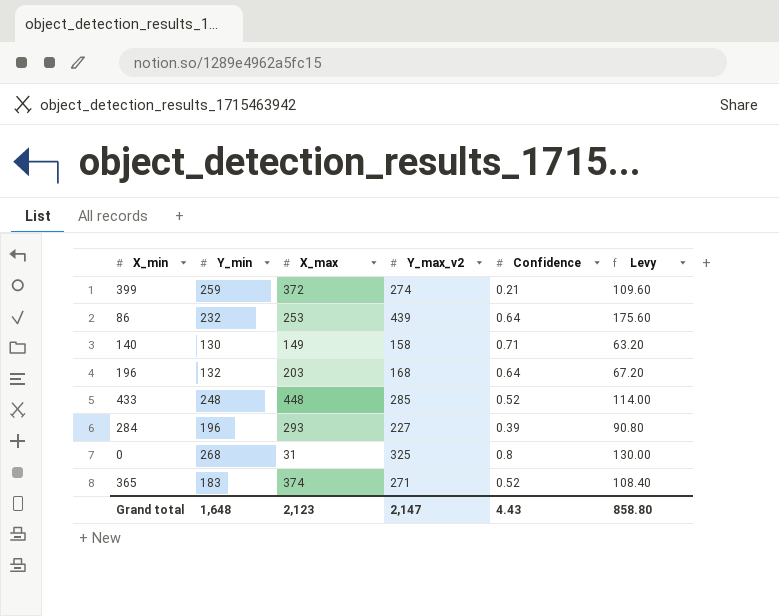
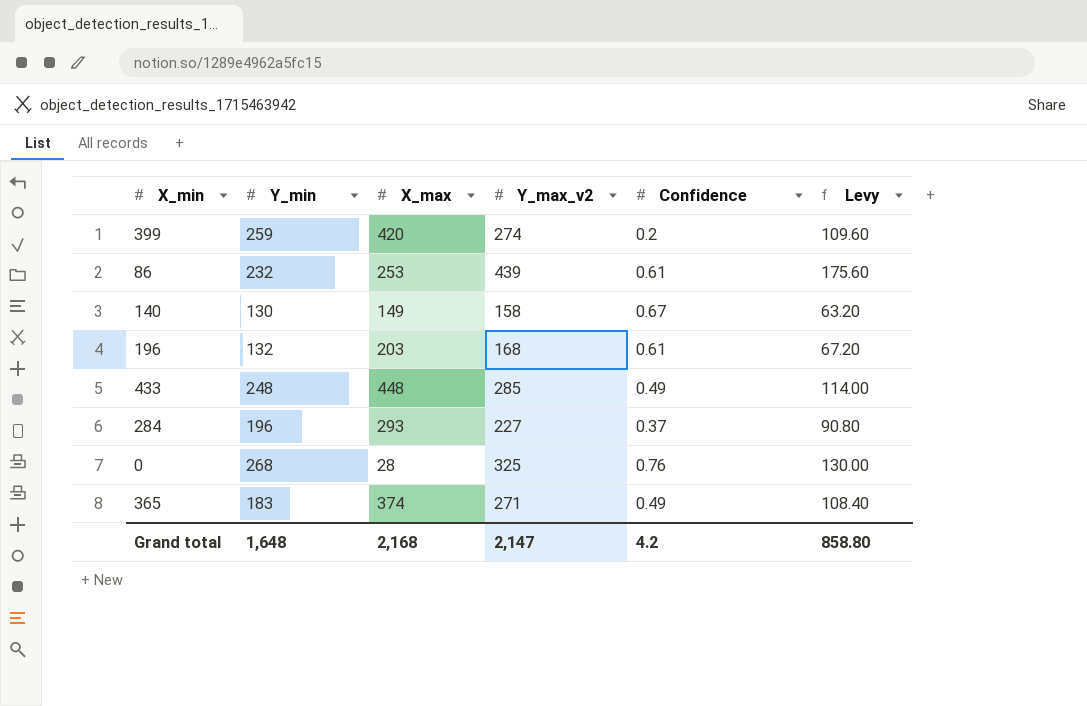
399 | X_max: 372 -> 420
399 | Confidence: 0.21 -> 0.2
86 | Confidence: 0.64 -> 0.61
140 | Confidence: 0.71 -> 0.67
196 | Confidence: 0.64 -> 0.61
433 | Confidence: 0.52 -> 0.49
284 | Confidence: 0.39 -> 0.37
0 | X_max: 31 -> 28
0 | Confidence: 0.8 -> 0.76
365 | Confidence: 0.52 -> 0.49
Grand total | X_max: 2,123 -> 2,168
Grand total | Confidence: 4.43 -> 4.2

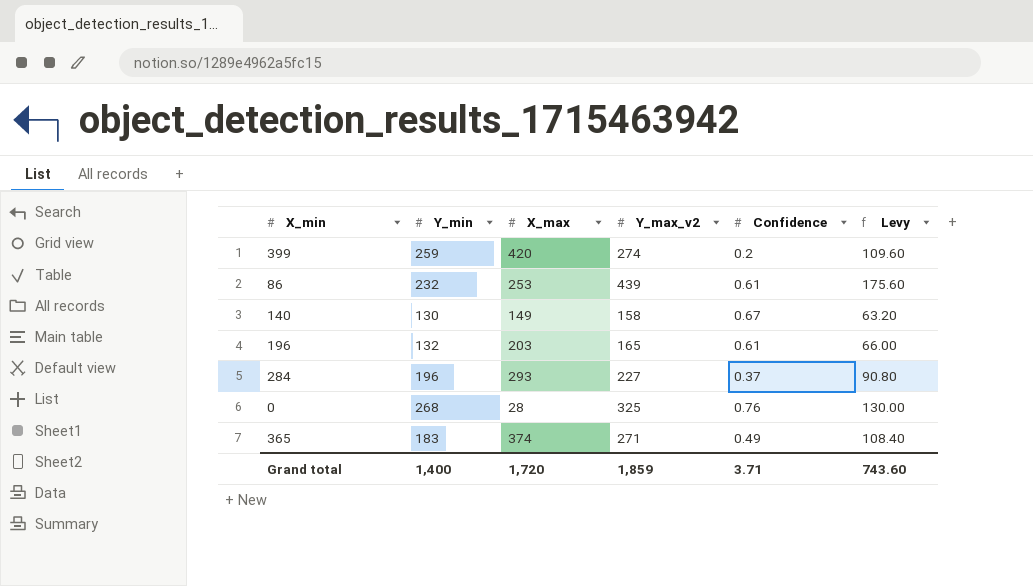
row 433: 248 | 448 | 285 | 0.49 | 114.00 -> none
196 | Y_max_v2: 168 -> 165
196 | Levy: 67.20 -> 66.00
Grand total | Y_min: 1,648 -> 1,400
Grand total | X_max: 2,168 -> 1,720
Grand total | Y_max_v2: 2,147 -> 1,859
Grand total | Confidence: 4.2 -> 3.71
Grand total | Levy: 858.80 -> 743.60

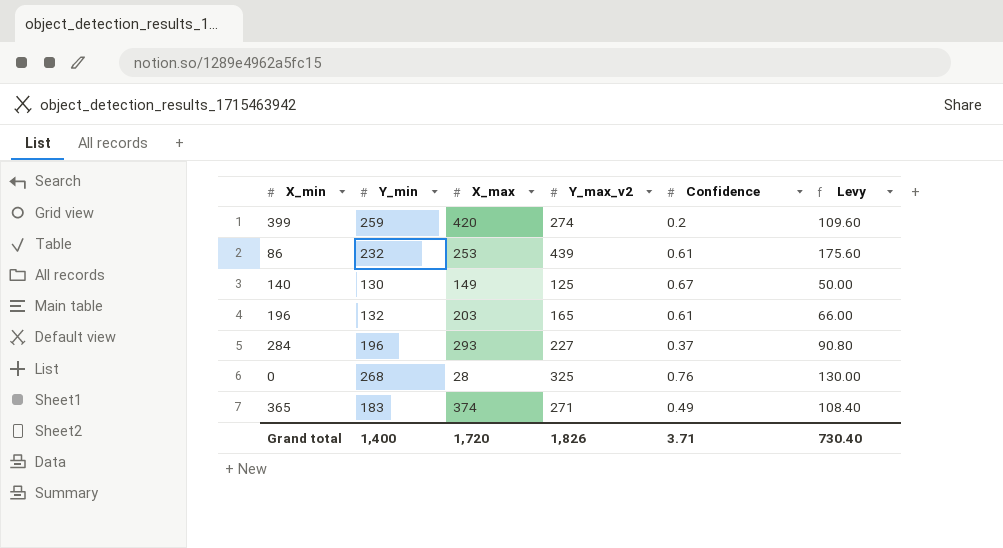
140 | Y_max_v2: 158 -> 125
140 | Levy: 63.20 -> 50.00
Grand total | Y_max_v2: 1,859 -> 1,826
Grand total | Levy: 743.60 -> 730.40

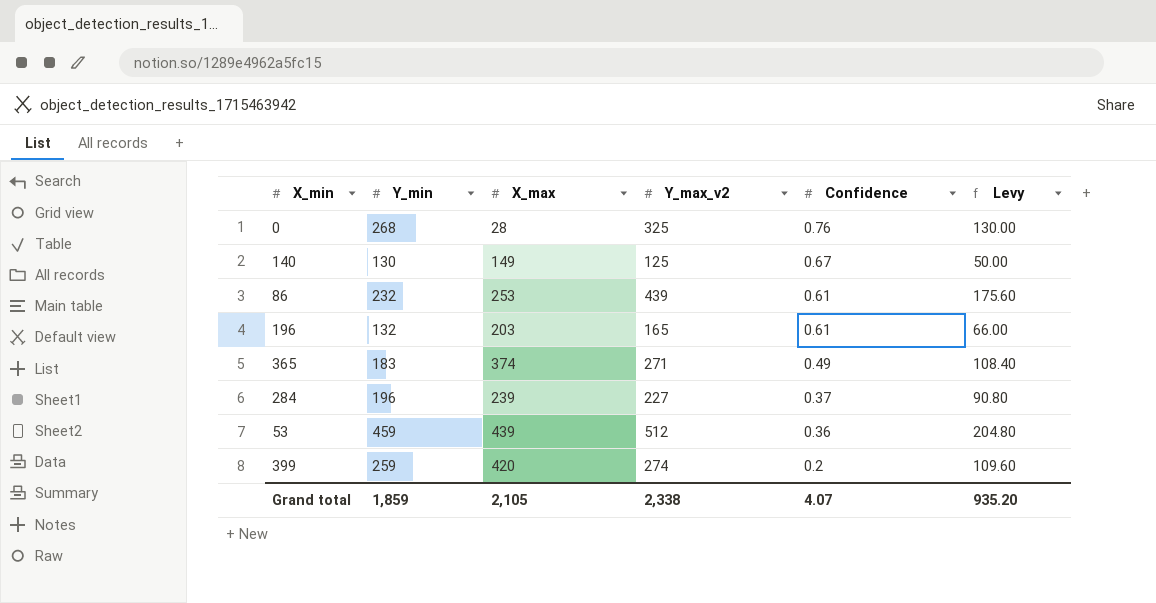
row order: none -> Confidence descending
284 | X_max: 293 -> 239
row 53: none -> 459 | 439 | 512 | 0.36 | 204.80
Grand total | Y_min: 1,400 -> 1,859
Grand total | X_max: 1,720 -> 2,105
Grand total | Y_max_v2: 1,826 -> 2,338
Grand total | Confidence: 3.71 -> 4.07
Grand total | Levy: 730.40 -> 935.20

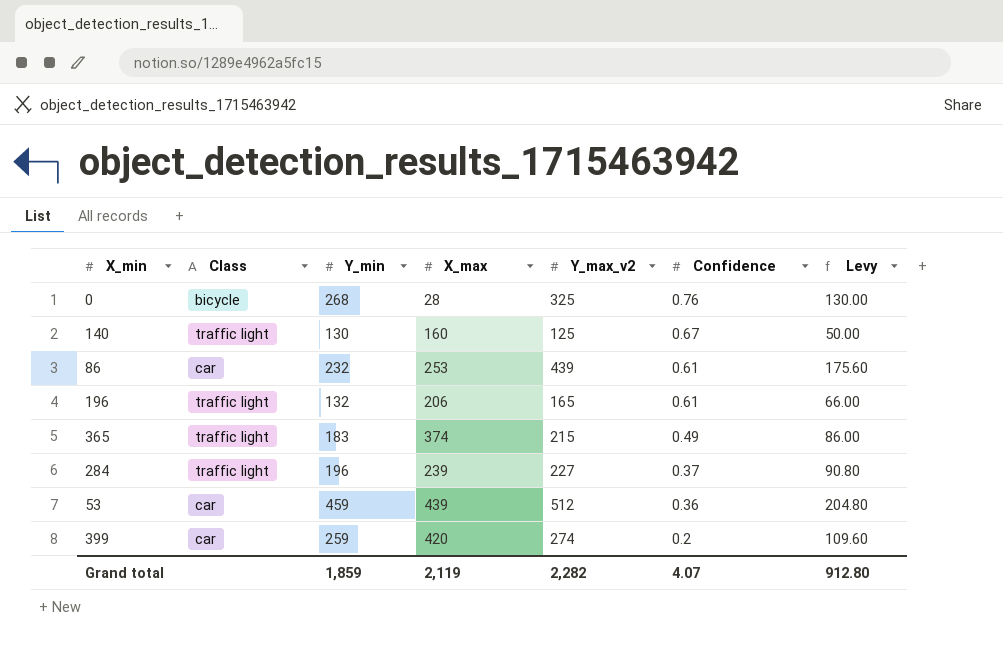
column Class | position: none -> 2
140 | X_max: 149 -> 160
196 | X_max: 203 -> 206
365 | Y_max_v2: 271 -> 215
365 | Levy: 108.40 -> 86.00
Grand total | X_max: 2,105 -> 2,119
Grand total | Y_max_v2: 2,338 -> 2,282
Grand total | Levy: 935.20 -> 912.80

